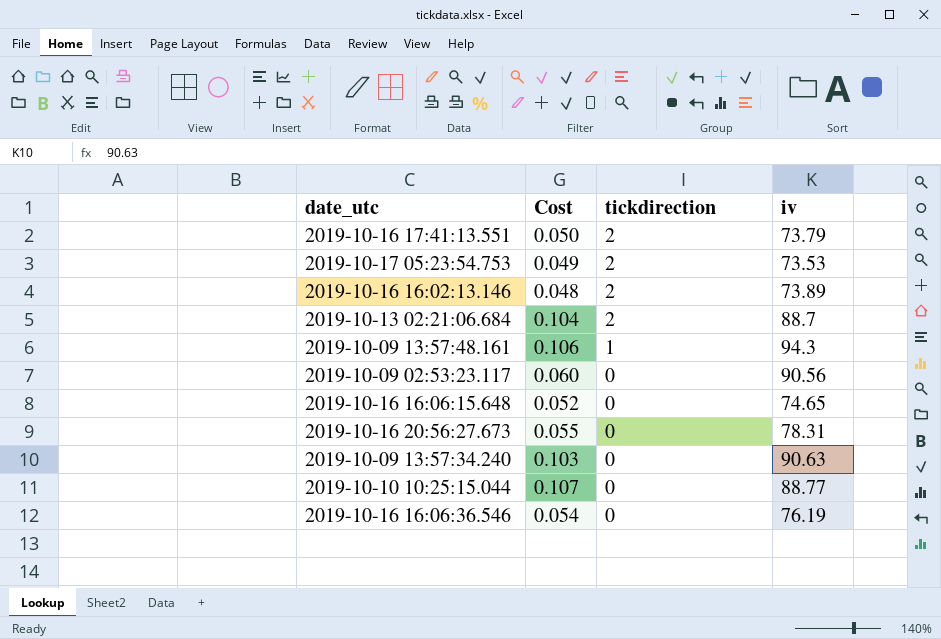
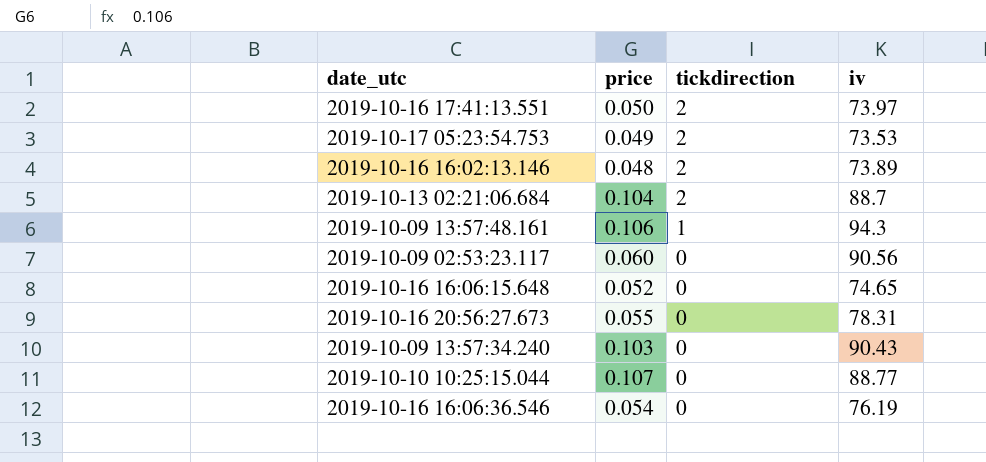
column name: Cost -> price
2019-10-16 17:41:13.551 | iv: 73.79 -> 73.97
2019-10-09 13:57:34.240 | iv: 90.63 -> 90.43

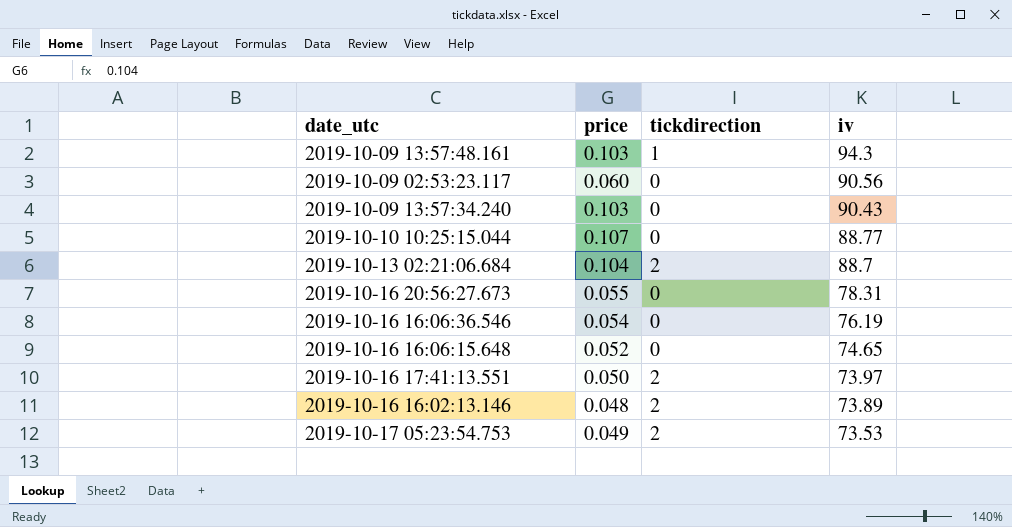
row order: tickdirection descending -> iv descending
2019-10-09 13:57:48.161 | price: 0.106 -> 0.103

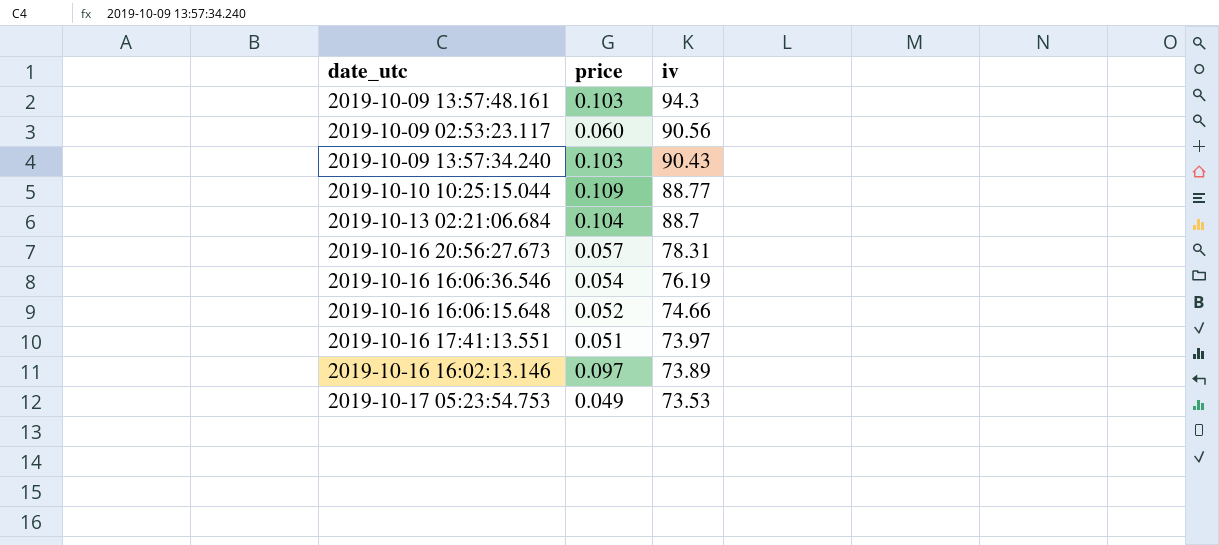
column tickdirection | position: 3 -> none
2019-10-10 10:25:15.044 | price: 0.107 -> 0.109
2019-10-16 20:56:27.673 | price: 0.055 -> 0.057
2019-10-16 16:06:15.648 | iv: 74.65 -> 74.66
2019-10-16 17:41:13.551 | price: 0.050 -> 0.051
2019-10-16 16:02:13.146 | price: 0.048 -> 0.097

